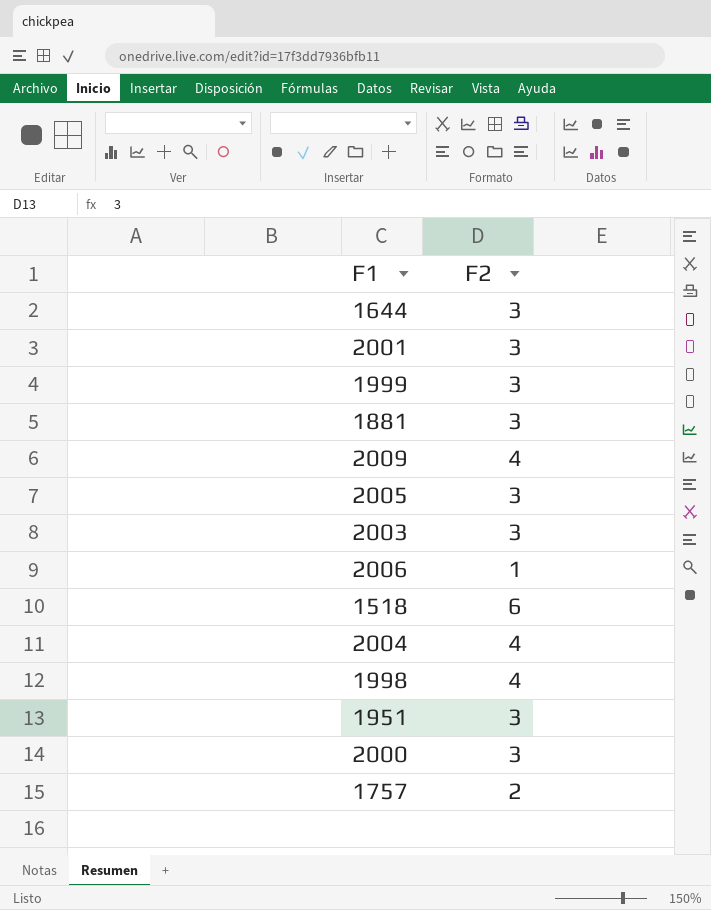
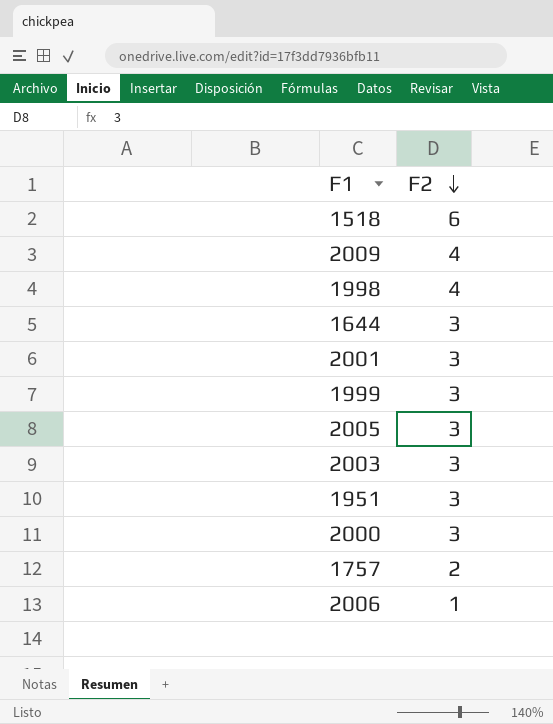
row order: none -> F2 descending
row 1881: 3 -> none
row 2004: 4 -> none

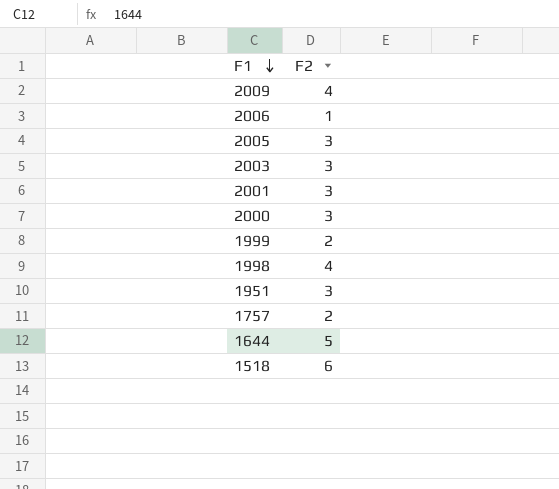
row order: F2 descending -> F1 descending
1999 | F2: 3 -> 2
1644 | F2: 3 -> 5

